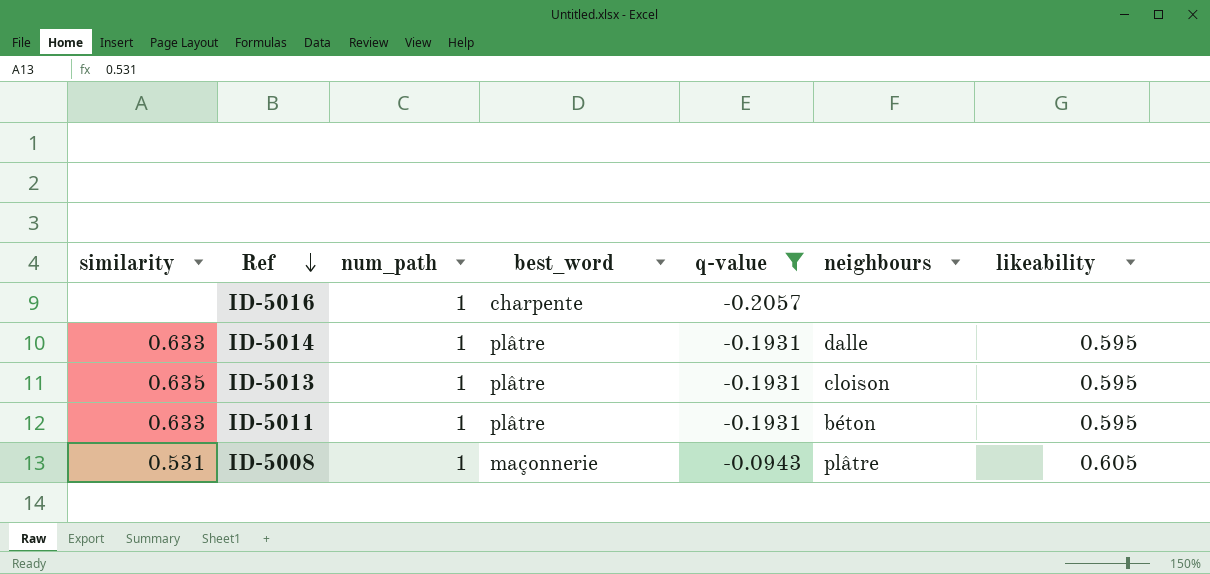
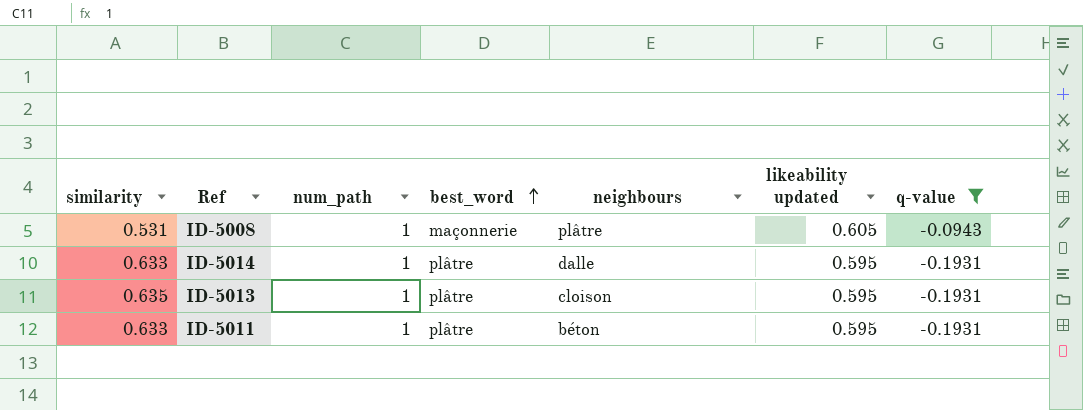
row order: Ref descending -> best_word ascending
column name: likeability -> likeability updated
column q-value | position: 5 -> 7
row ID-5016: none | 1 | charpente | -0.2057 | none | none -> none

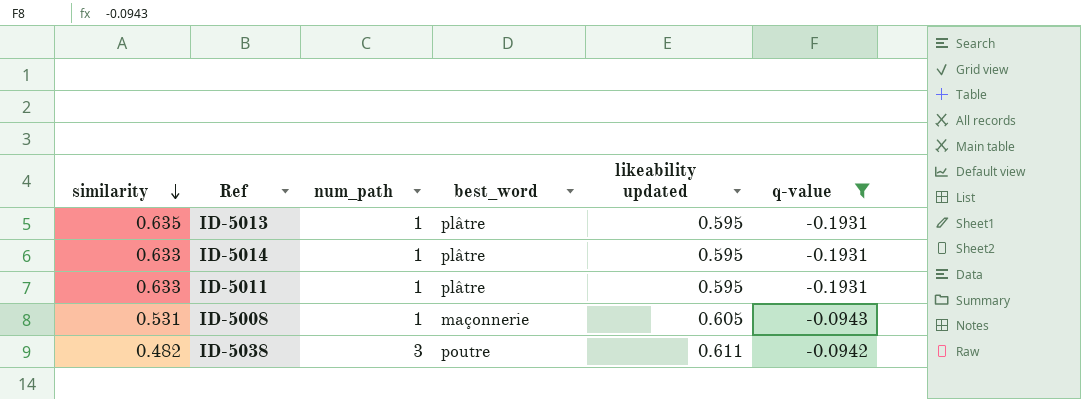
row order: best_word ascending -> similarity descending
column neighbours | position: 5 -> none
row ID-5038: none -> 0.482 | 3 | poutre | 0.611 | -0.0942

